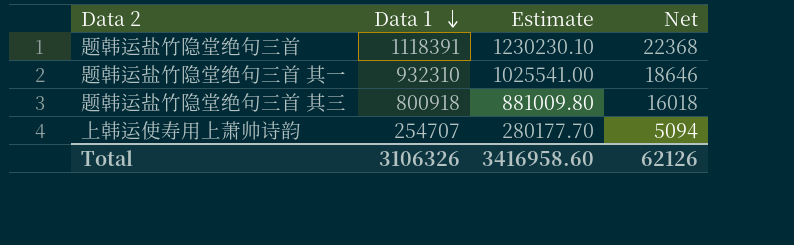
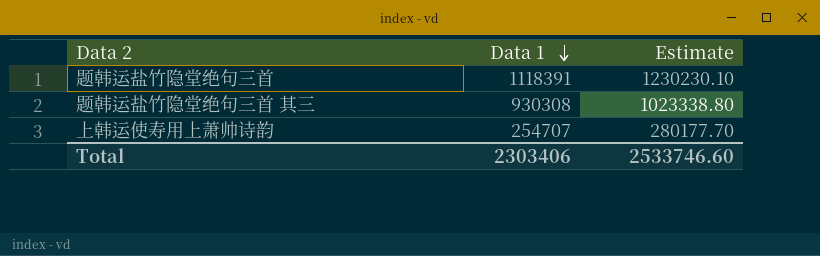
column Net | formula: [Data 1] * 0.02 -> none
row 题韩运盐竹隐堂绝句三首 其一: 932310 | 1025541.00 | 18646 -> none
题韩运盐竹隐堂绝句三首 其三 | Data 1: 800918 -> 930308
题韩运盐竹隐堂绝句三首 其三 | Estimate: 881009.80 -> 1023338.80
Total | Data 1: 3106326 -> 2303406
Total | Estimate: 3416958.60 -> 2533746.60

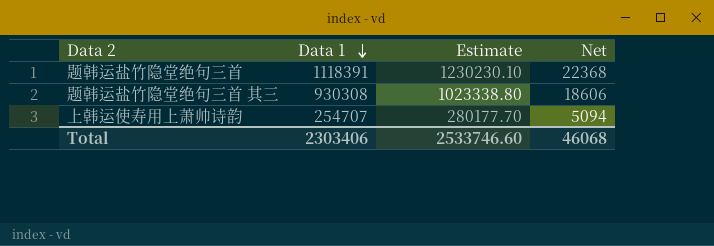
column Net | formula: none -> [Data 1] * 0.02

